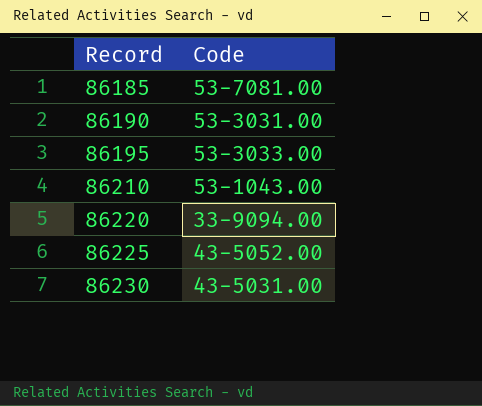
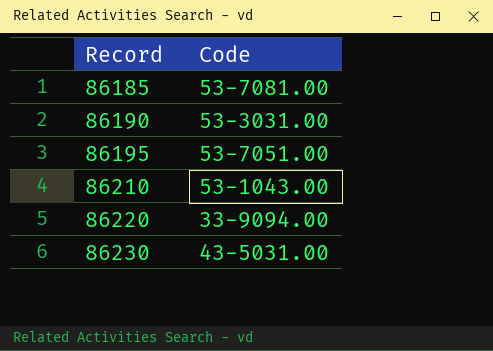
row 86225: 43-5052.00 -> none
86195 | Code: 53-3033.00 -> 53-7051.00

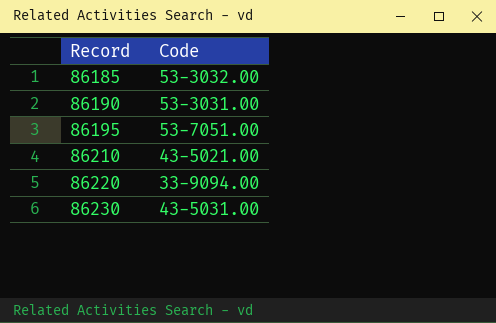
86185 | Code: 53-7081.00 -> 53-3032.00
86210 | Code: 53-1043.00 -> 43-5021.00

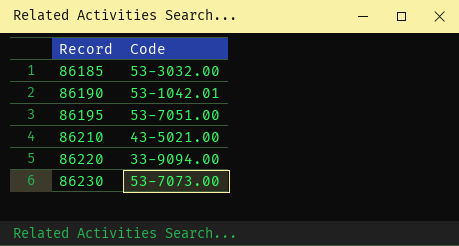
86190 | Code: 53-3031.00 -> 53-1042.01
86230 | Code: 43-5031.00 -> 53-7073.00

